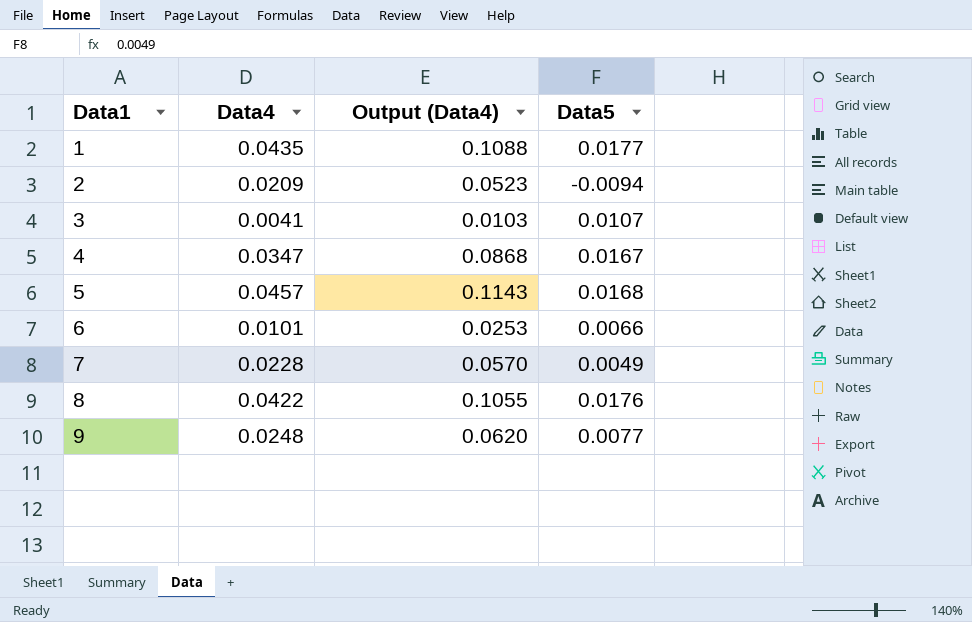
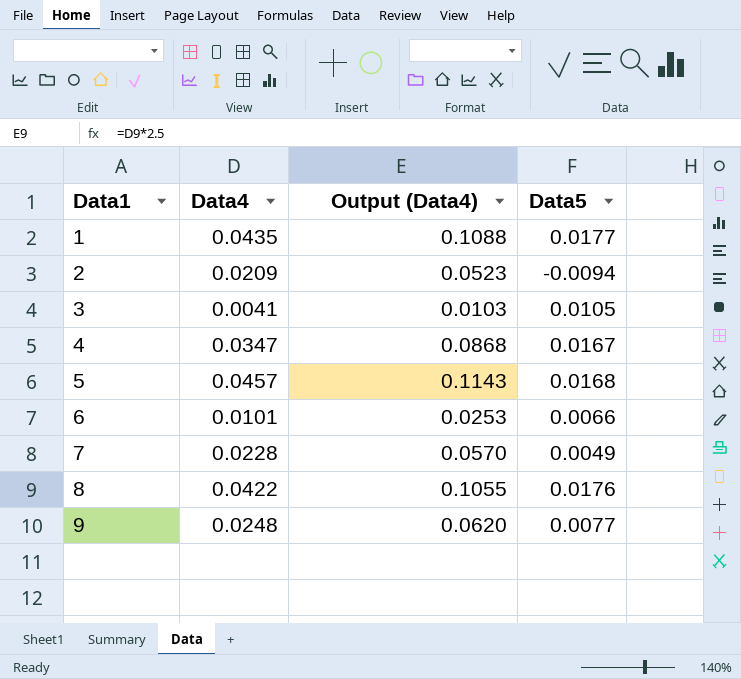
3 | Data5: 0.0107 -> 0.0105

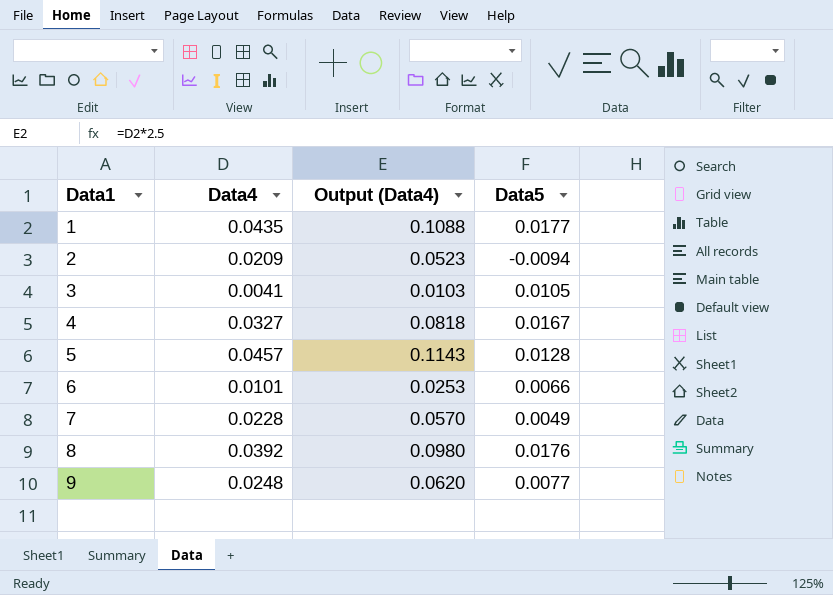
4 | Data4: 0.0347 -> 0.0327
4 | Output (Data4): 0.0868 -> 0.0818
5 | Data5: 0.0168 -> 0.0128
8 | Data4: 0.0422 -> 0.0392
8 | Output (Data4): 0.1055 -> 0.0980

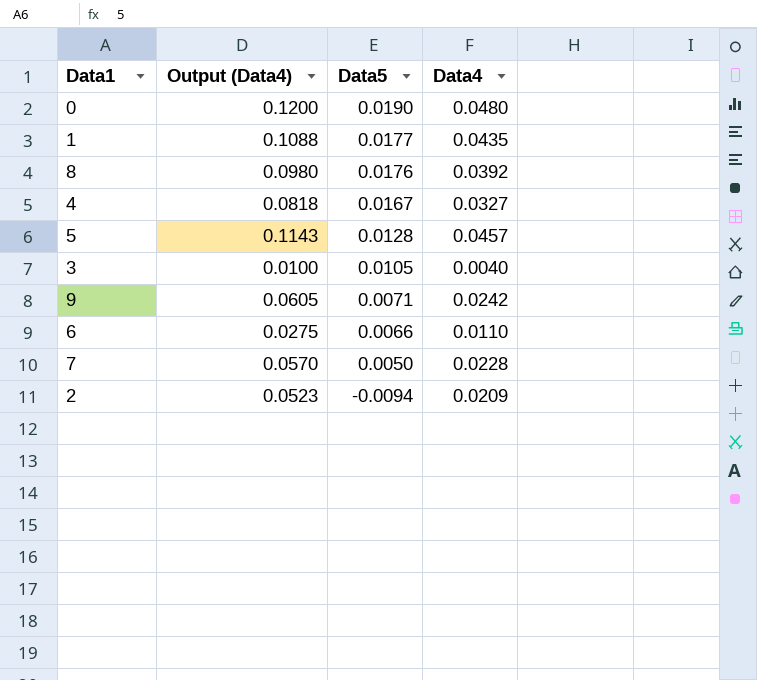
row order: Data1 ascending -> Data5 descending
column Data4 | position: 2 -> 4
row 0: none -> 0.1200 | 0.0190 | 0.0480
3 | Output (Data4): 0.0103 -> 0.0100
3 | Data4: 0.0041 -> 0.0040
9 | Output (Data4): 0.0620 -> 0.0605
9 | Data5: 0.0077 -> 0.0071
9 | Data4: 0.0248 -> 0.0242
6 | Output (Data4): 0.0253 -> 0.0275
6 | Data4: 0.0101 -> 0.0110
7 | Data5: 0.0049 -> 0.0050

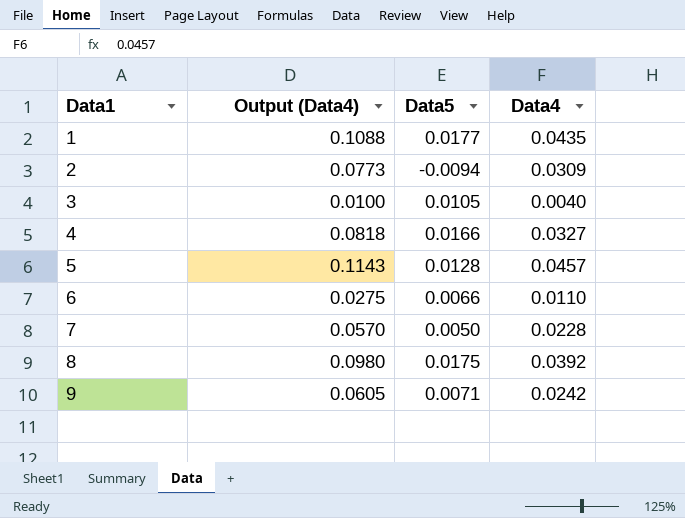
row order: Data5 descending -> Data1 ascending
row 0: 0.1200 | 0.0190 | 0.0480 -> none
2 | Output (Data4): 0.0523 -> 0.0773
2 | Data4: 0.0209 -> 0.0309
4 | Data5: 0.0167 -> 0.0166
8 | Data5: 0.0176 -> 0.0175

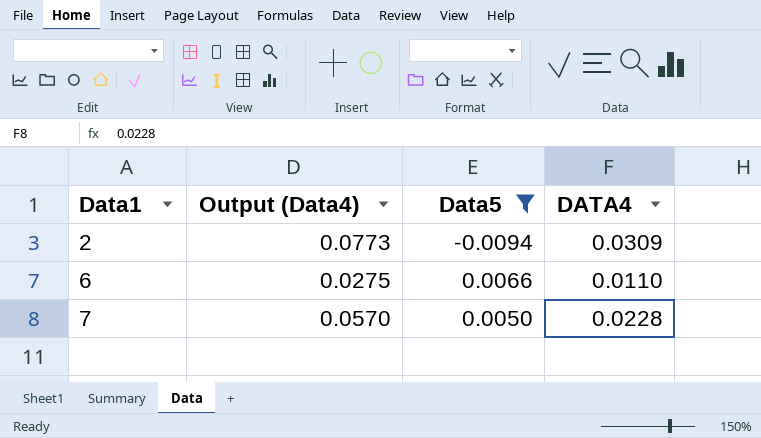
filter: none -> Data5 <= 0.0066
column name: Data4 -> DATA4

